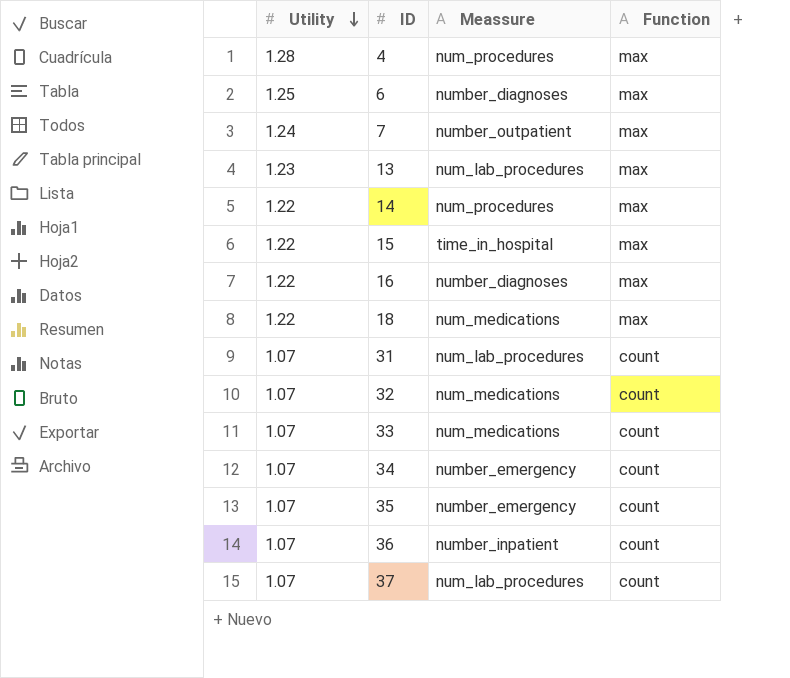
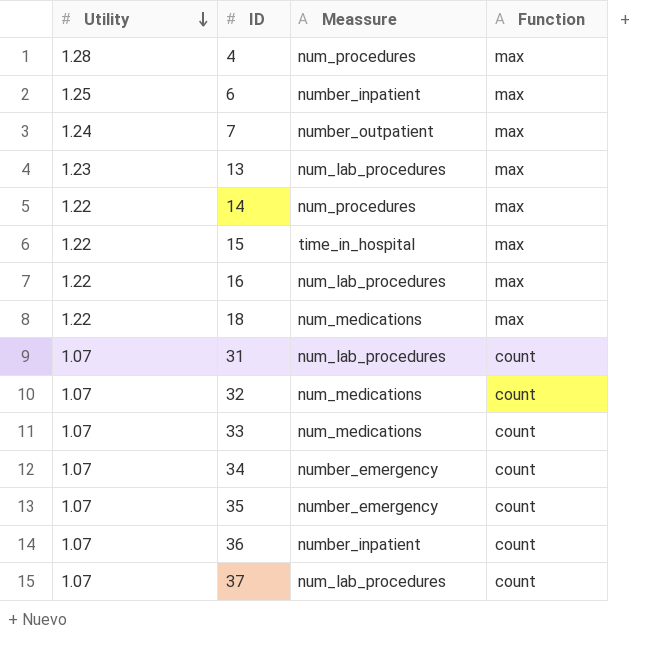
6 | Meassure: number_diagnoses -> number_inpatient
16 | Meassure: number_diagnoses -> num_lab_procedures

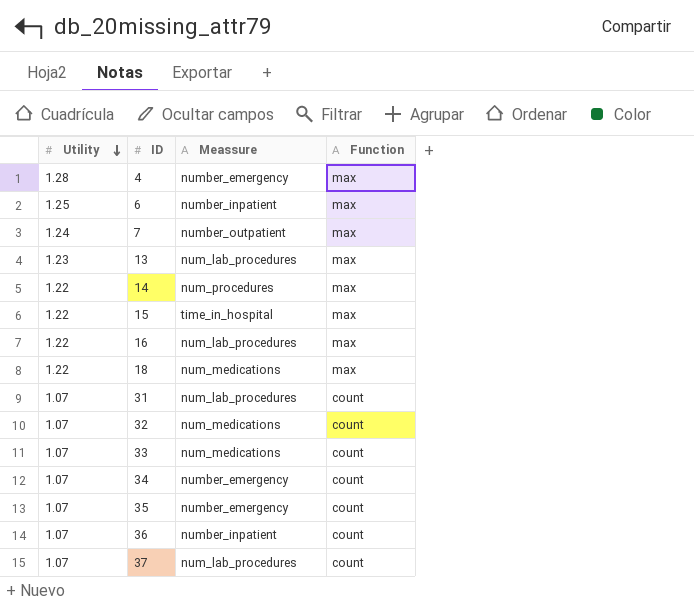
4 | Meassure: num_procedures -> number_emergency

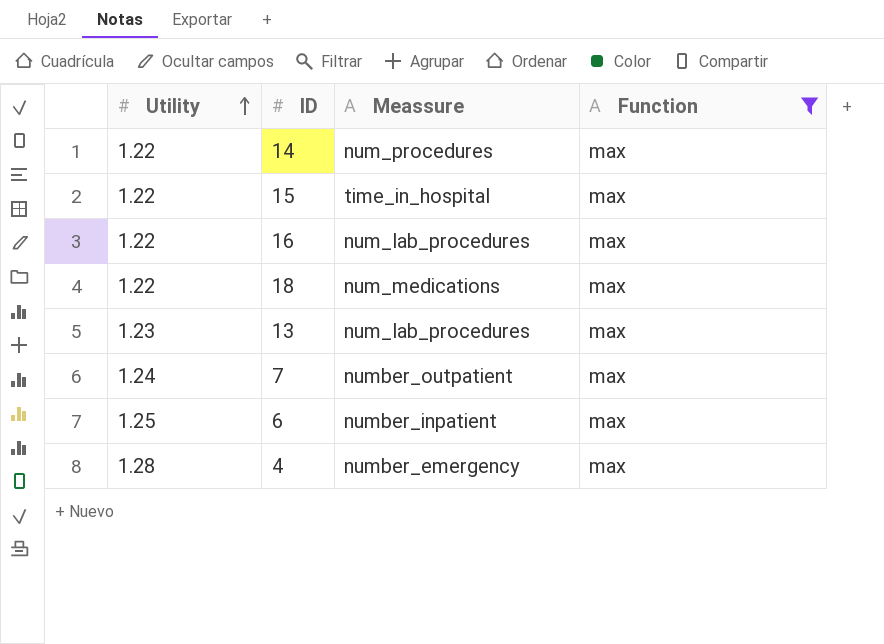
filter: none -> Function = max
row order: Utility descending -> Utility ascending

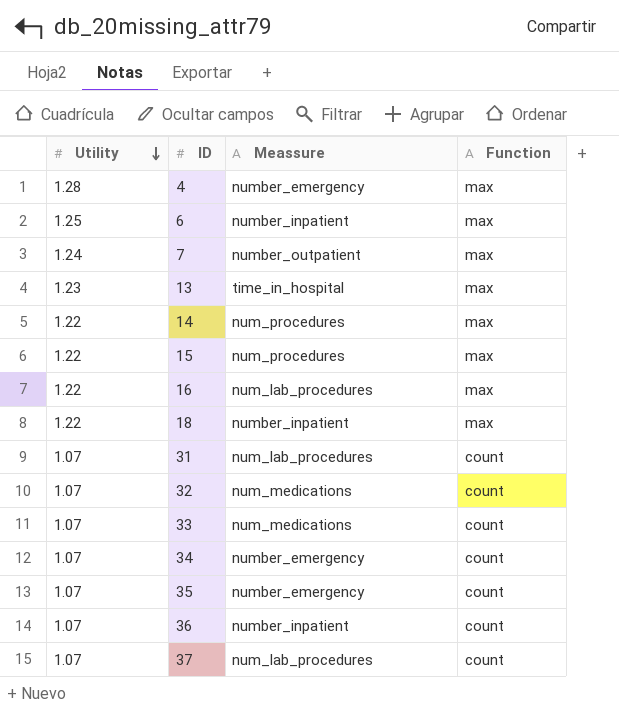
filter: Function = max -> none
row order: Utility ascending -> Utility descending
13 | Meassure: num_lab_procedures -> time_in_hospital
15 | Meassure: time_in_hospital -> num_procedures
18 | Meassure: num_medications -> number_inpatient

